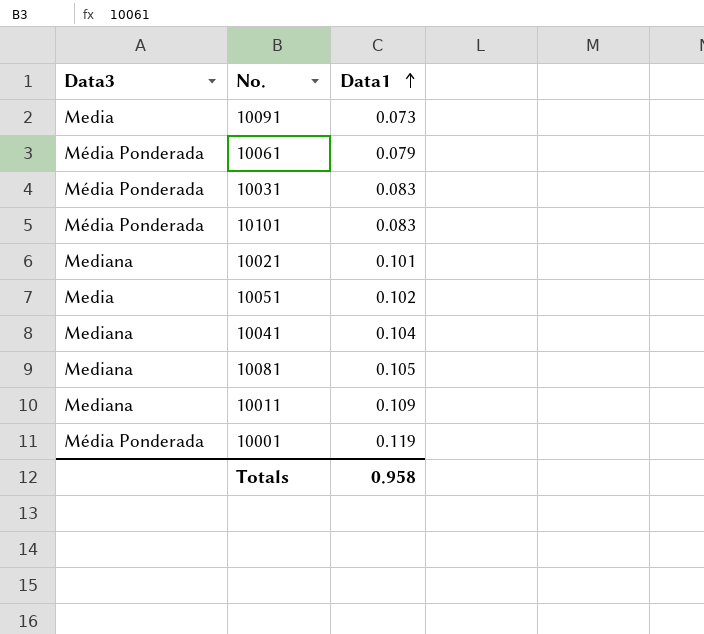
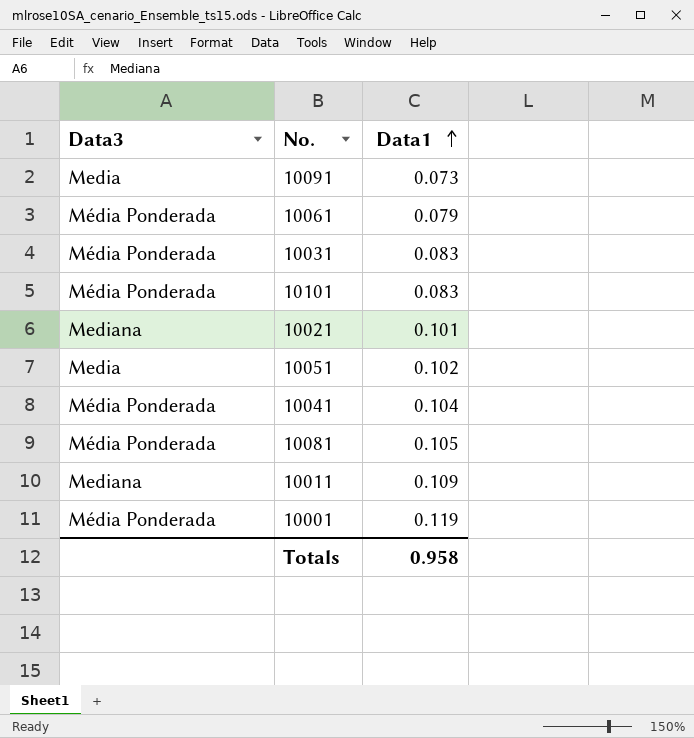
10041 | Data3: Mediana -> Média Ponderada
10081 | Data3: Mediana -> Média Ponderada

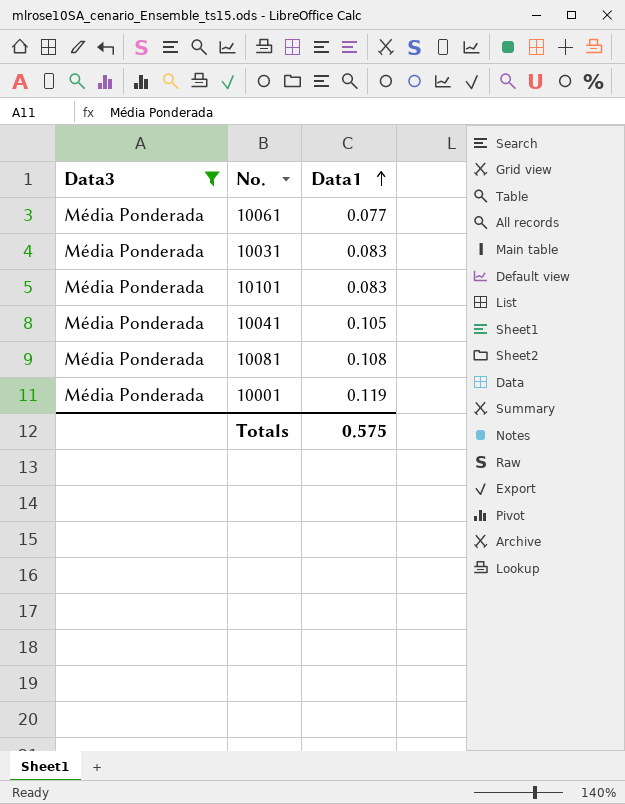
filter: none -> Data3 = Média Ponderada
10061 | Data1: 0.079 -> 0.077
10041 | Data1: 0.104 -> 0.105
10081 | Data1: 0.105 -> 0.108
Totals | Data1: 0.958 -> 0.575

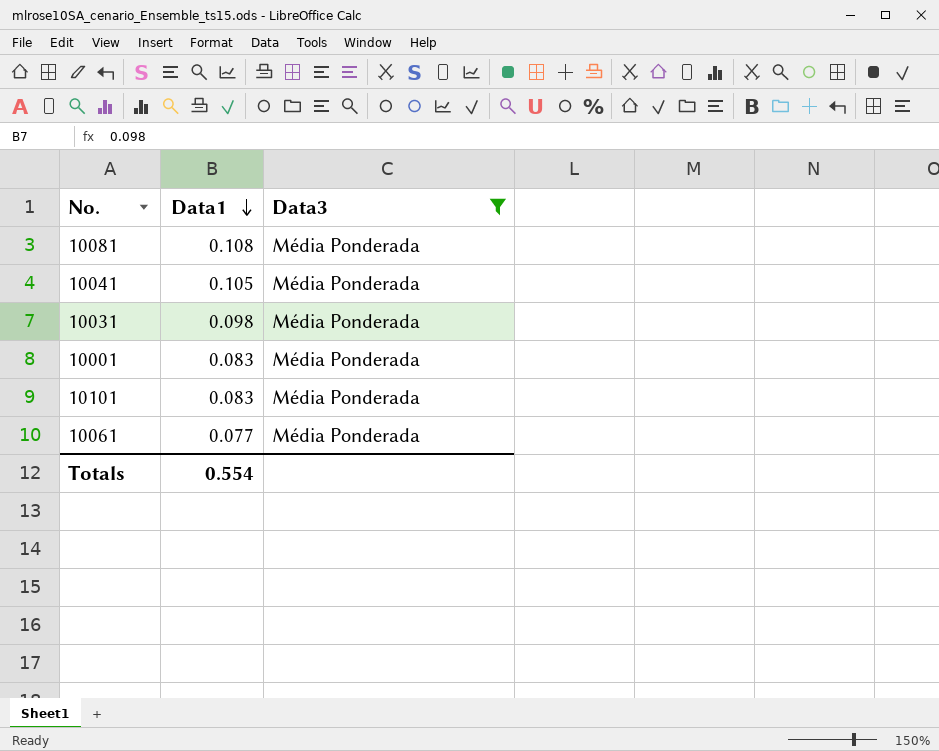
row order: Data1 ascending -> Data1 descending
column Data3 | position: 1 -> 3
10031 | Data1: 0.083 -> 0.098
10001 | Data1: 0.119 -> 0.083
Totals | Data1: 0.575 -> 0.554

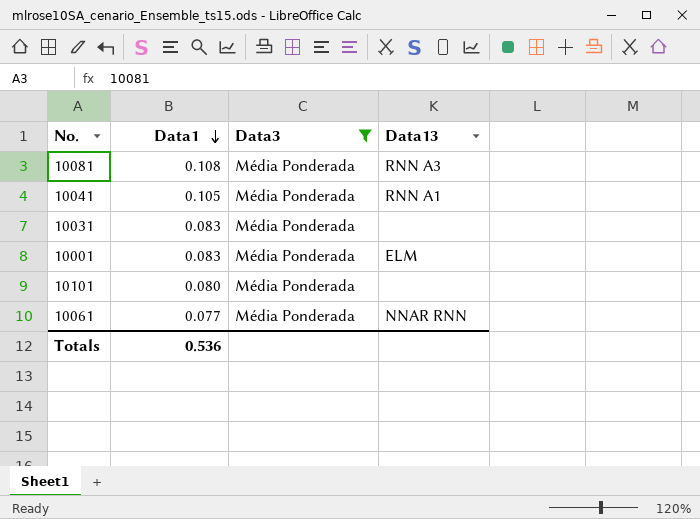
column Data13 | position: none -> 4
10031 | Data1: 0.098 -> 0.083
10101 | Data1: 0.083 -> 0.080
Totals | Data1: 0.554 -> 0.536

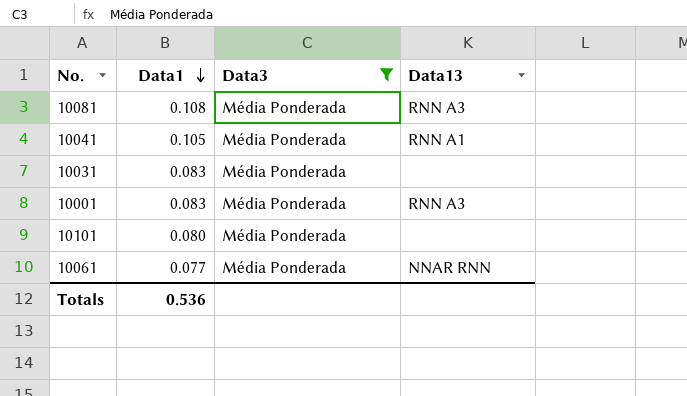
10001 | Data13: ELM -> RNN A3

